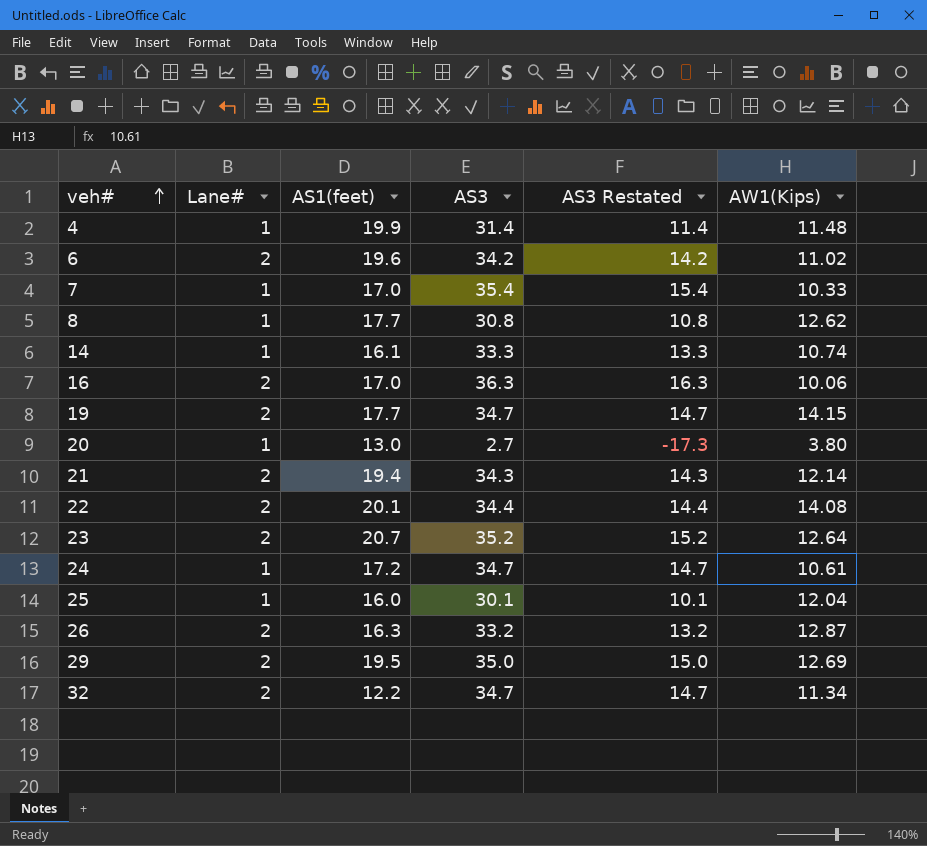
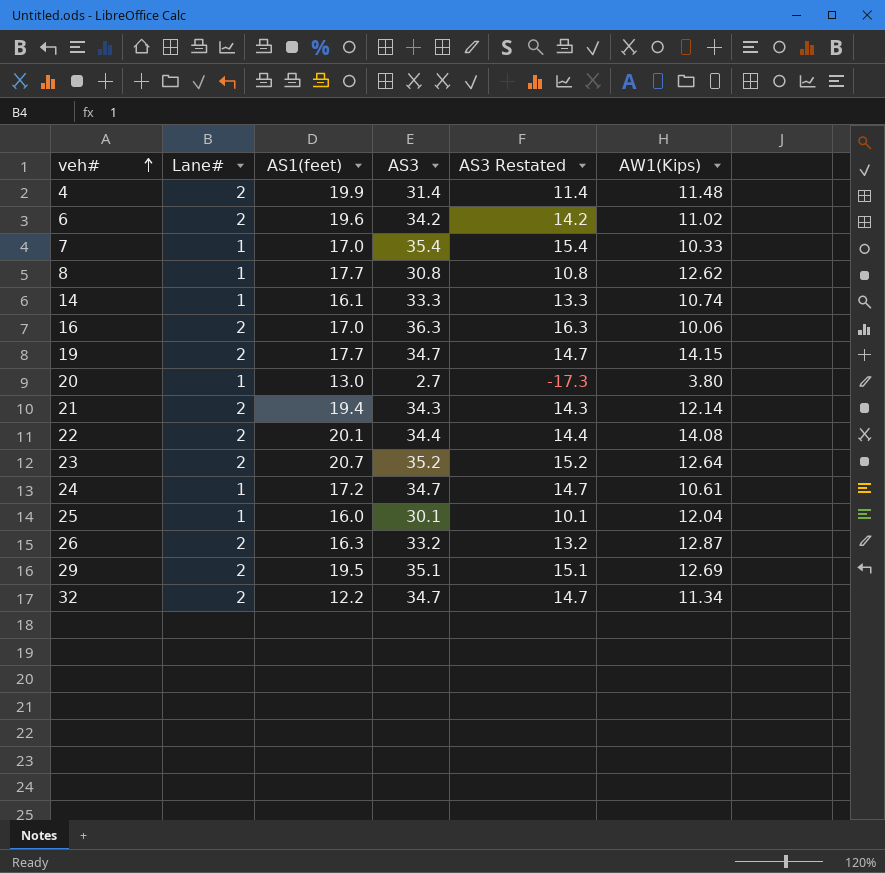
4 | Lane#: 1 -> 2
29 | AS3: 35.0 -> 35.1
29 | AS3 Restated: 15.0 -> 15.1

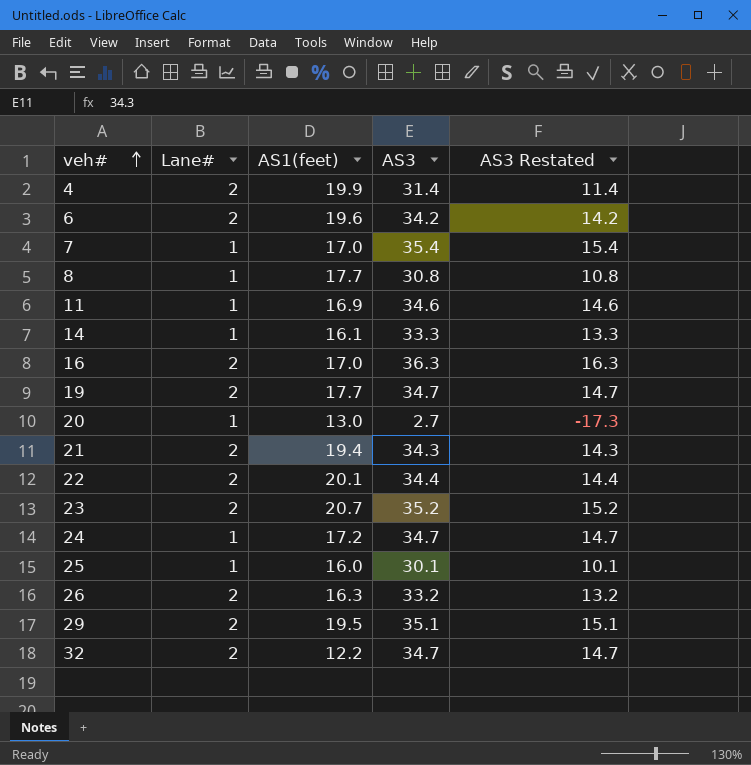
column AW1(Kips) | position: 6 -> none
row 11: none -> 1 | 16.9 | 34.6 | 14.6

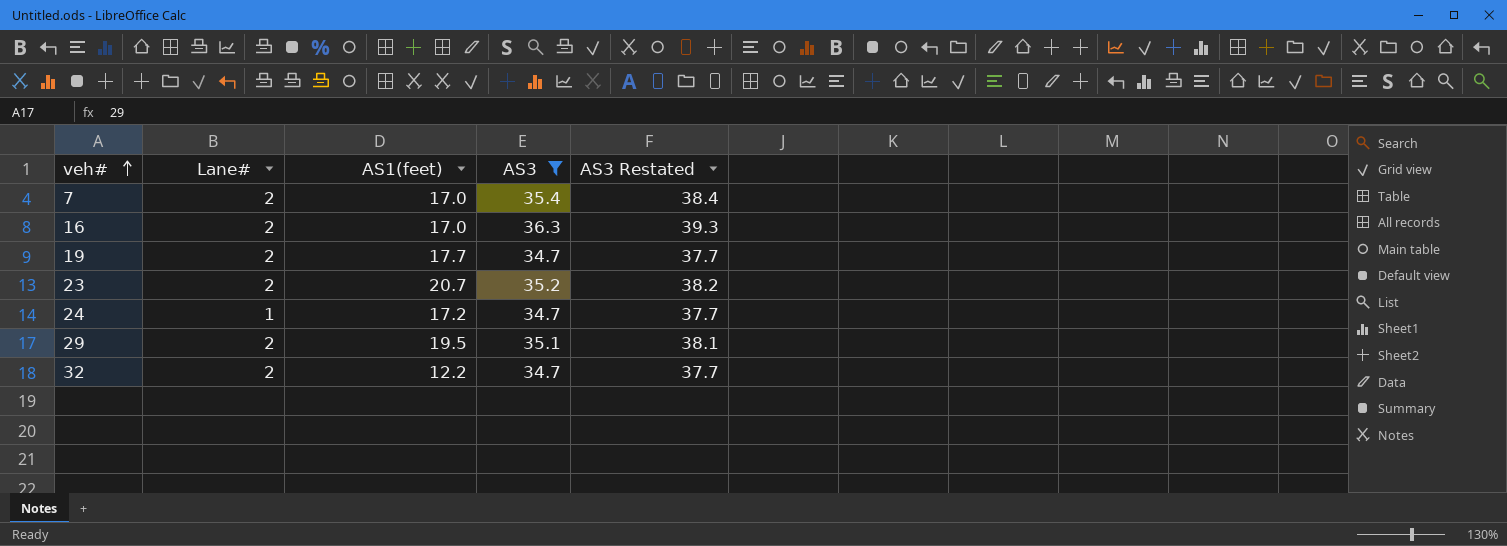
filter: none -> AS3 >= 34.7
column AS3 Restated | formula: [AS3] - 20 -> [AS3] + 3
7 | Lane#: 1 -> 2

